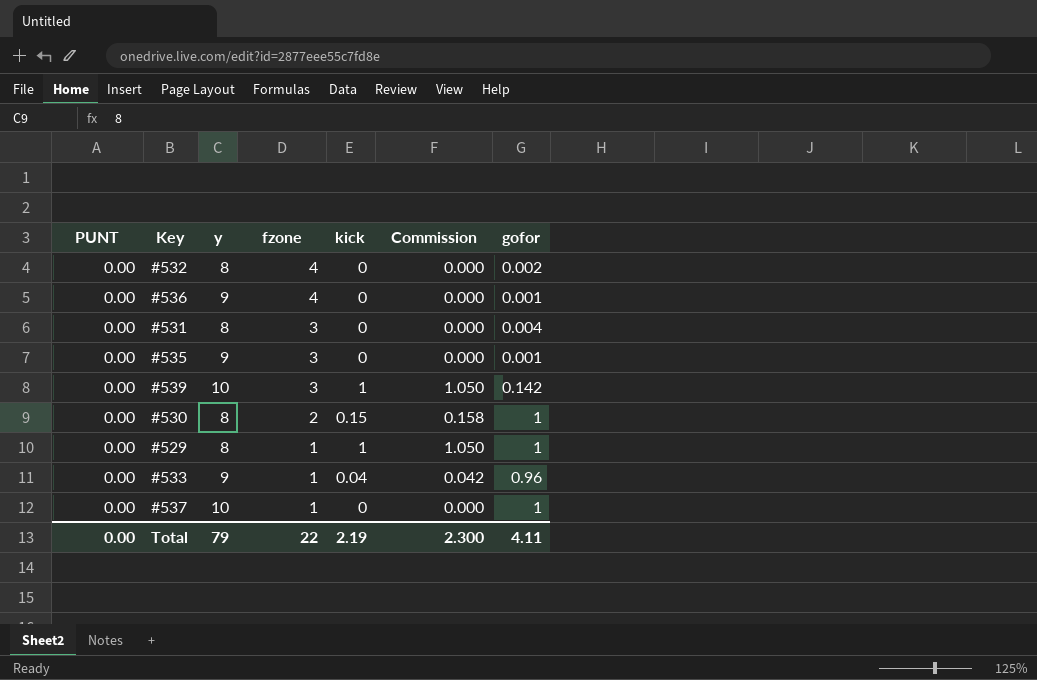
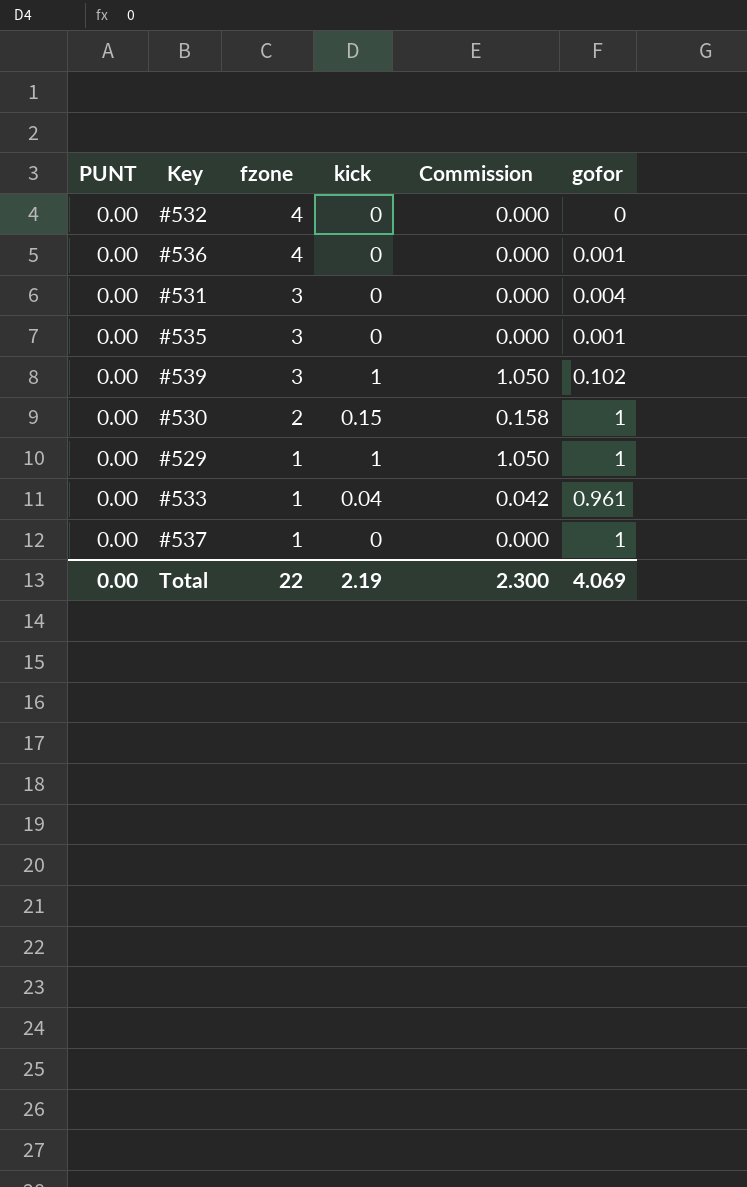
column y | position: 3 -> none
#532 | gofor: 0.002 -> 0
#539 | gofor: 0.142 -> 0.102
#533 | gofor: 0.96 -> 0.961
Total | gofor: 4.11 -> 4.069

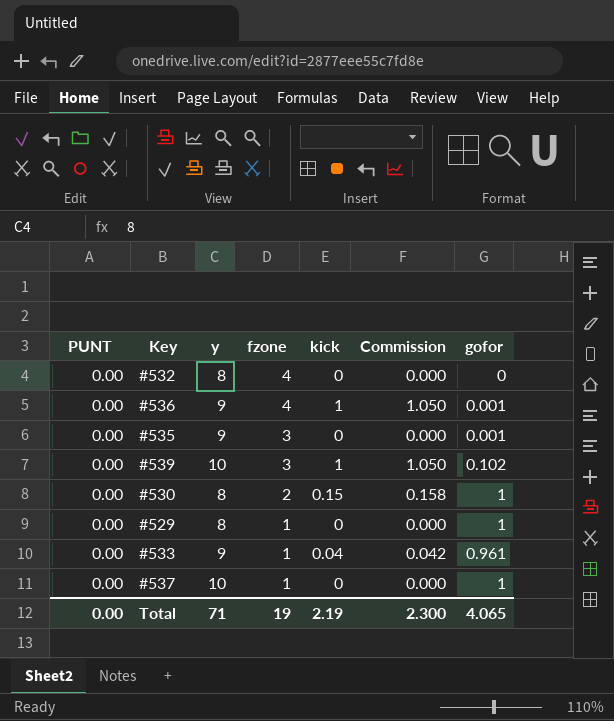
column y | position: none -> 3
row #531: 0.00 | 3 | 0 | 0.000 | 0.004 -> none
#536 | kick: 0 -> 1
#536 | Commission: 0.000 -> 1.050
#529 | kick: 1 -> 0
#529 | Commission: 1.050 -> 0.000
Total | fzone: 22 -> 19
Total | gofor: 4.069 -> 4.065

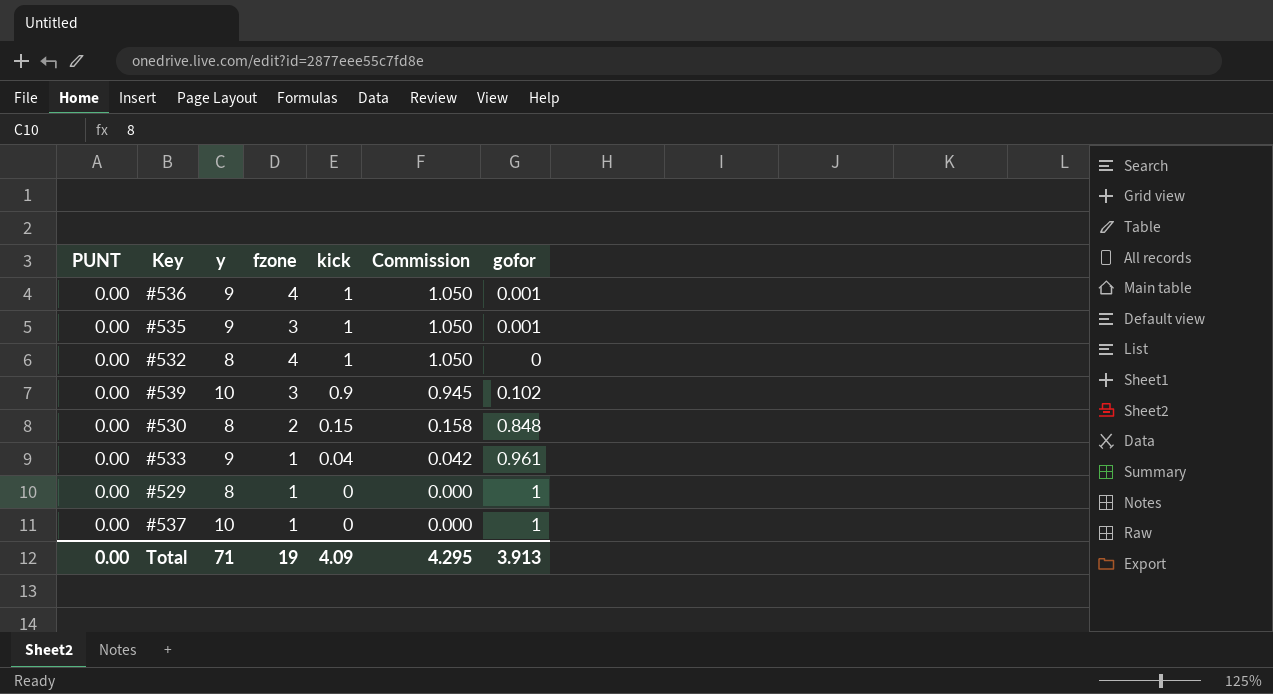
row order: fzone descending -> kick descending
#535 | kick: 0 -> 1
#535 | Commission: 0.000 -> 1.050
#532 | kick: 0 -> 1
#532 | Commission: 0.000 -> 1.050
#539 | kick: 1 -> 0.9
#539 | Commission: 1.050 -> 0.945
#530 | gofor: 1 -> 0.848
Total | kick: 2.19 -> 4.09
Total | Commission: 2.300 -> 4.295
Total | gofor: 4.065 -> 3.913

